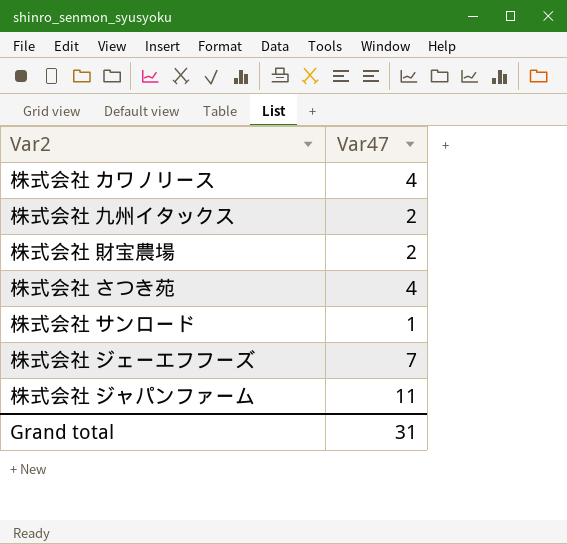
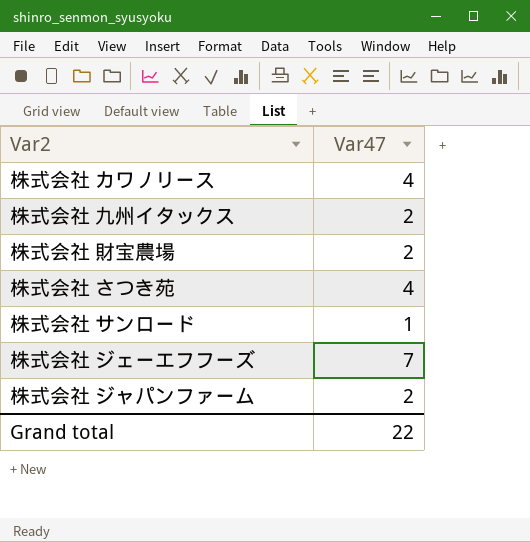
株式会社 ジャパンファーム | Var47: 11 -> 2
Grand total | Var47: 31 -> 22

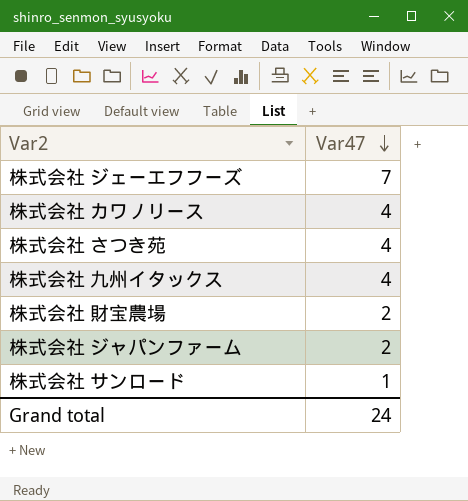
row order: none -> Var47 descending
株式会社 九州イタックス | Var47: 2 -> 4
Grand total | Var47: 22 -> 24

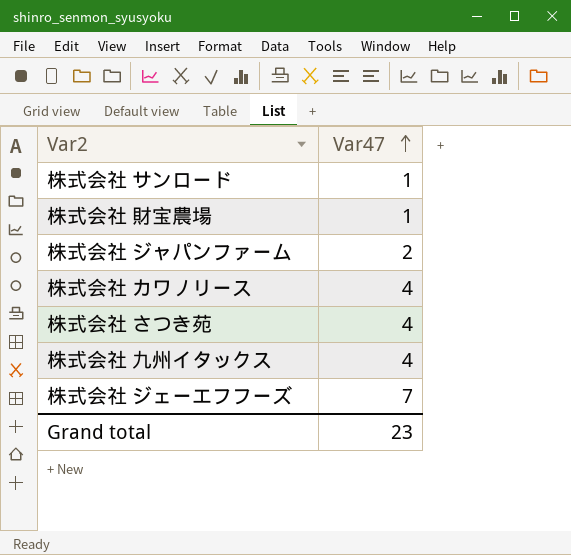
row order: Var47 descending -> Var47 ascending
株式会社 財宝農場 | Var47: 2 -> 1
Grand total | Var47: 24 -> 23

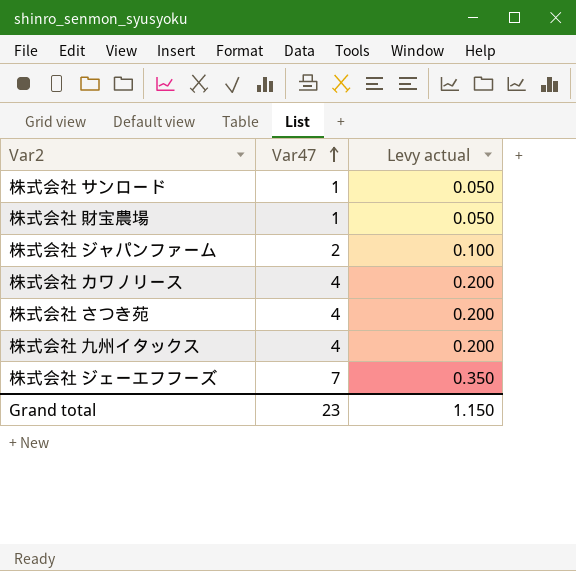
column Levy actual | formula: none -> [Var47] * 0.05

